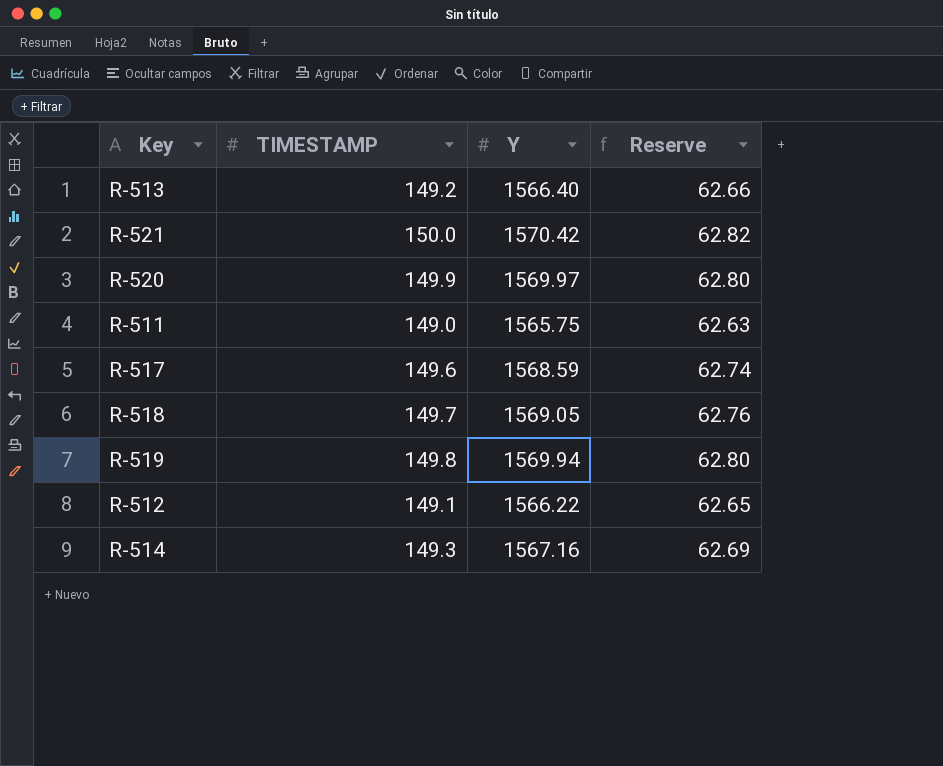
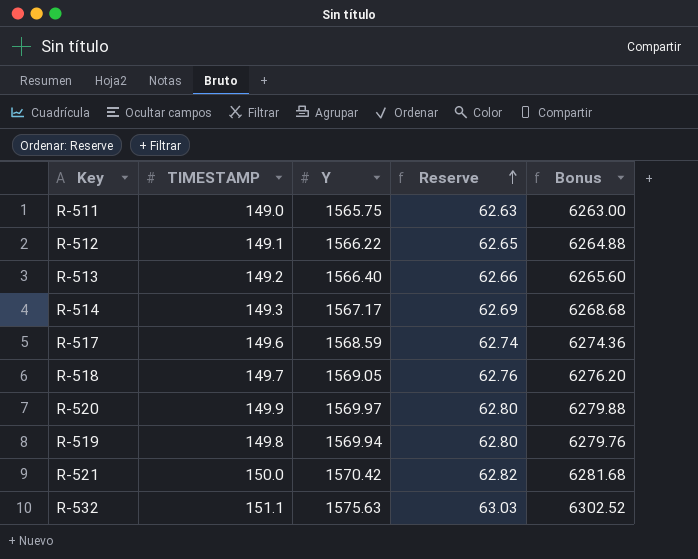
row order: none -> Reserve ascending
column Bonus | formula: none -> [Y] * 4
R-514 | Y: 1567.16 -> 1567.17
row R-532: none -> 151.1 | 1575.63 | 63.03 | 6302.52

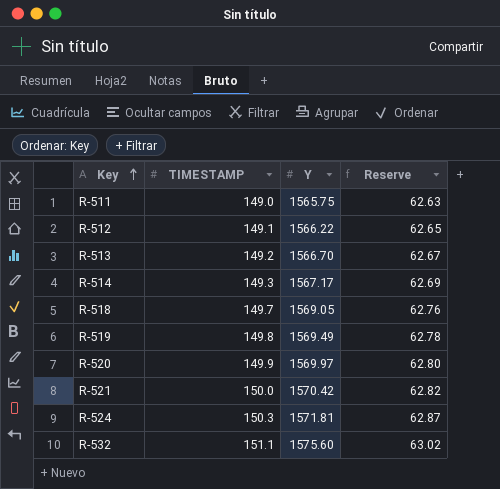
row order: Reserve ascending -> Key ascending
column Bonus | formula: [Y] * 4 -> none
row R-517: 149.6 | 1568.59 | 62.74 | 6274.36 -> none
R-513 | Y: 1566.40 -> 1566.70
R-513 | Reserve: 62.66 -> 62.67
R-519 | Y: 1569.94 -> 1569.49
R-519 | Reserve: 62.80 -> 62.78
row R-524: none -> 150.3 | 1571.81 | 62.87
R-532 | Y: 1575.63 -> 1575.60
R-532 | Reserve: 63.03 -> 63.02

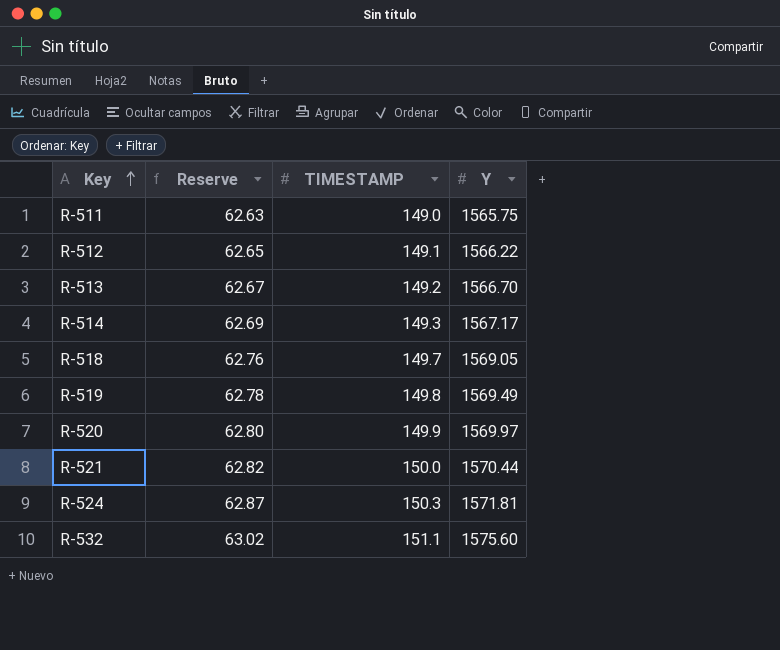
column Reserve | position: 4 -> 2
R-521 | Y: 1570.42 -> 1570.44

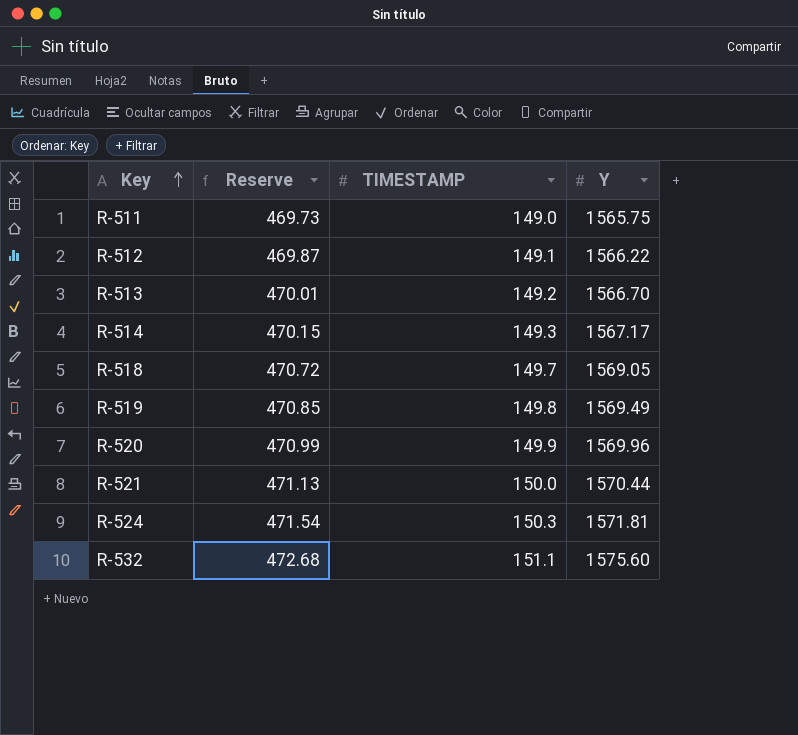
column Reserve | formula: [Y] * 0.04 -> [Y] * 0.3
R-520 | Y: 1569.97 -> 1569.96

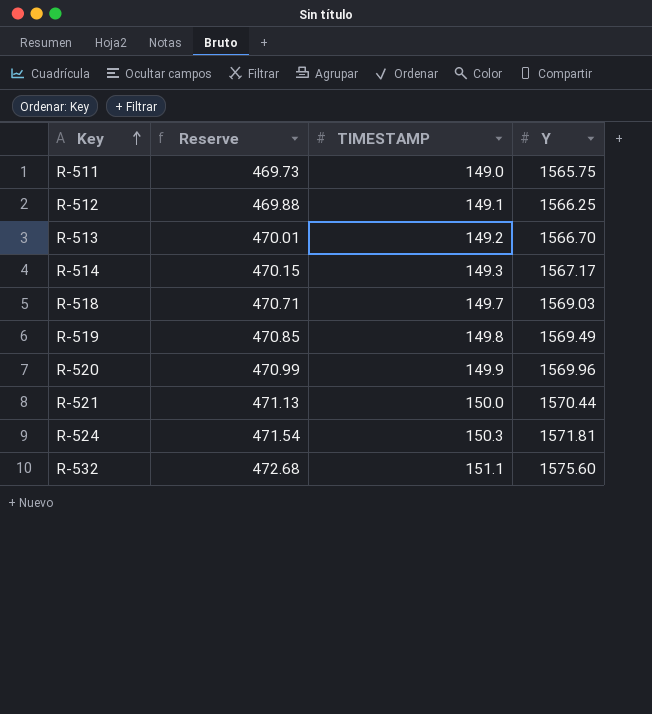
R-512 | Reserve: 469.87 -> 469.88
R-512 | Y: 1566.22 -> 1566.25
R-518 | Reserve: 470.72 -> 470.71
R-518 | Y: 1569.05 -> 1569.03

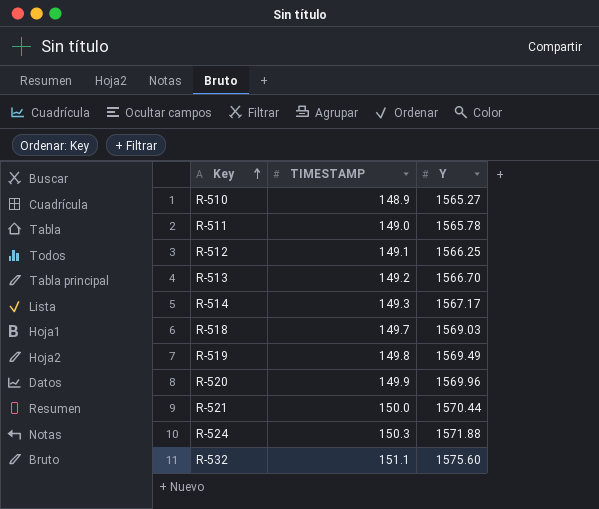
column Reserve | formula: [Y] * 0.3 -> none
row R-510: none -> 148.9 | 1565.27
R-511 | Y: 1565.75 -> 1565.78
R-524 | Y: 1571.81 -> 1571.88

